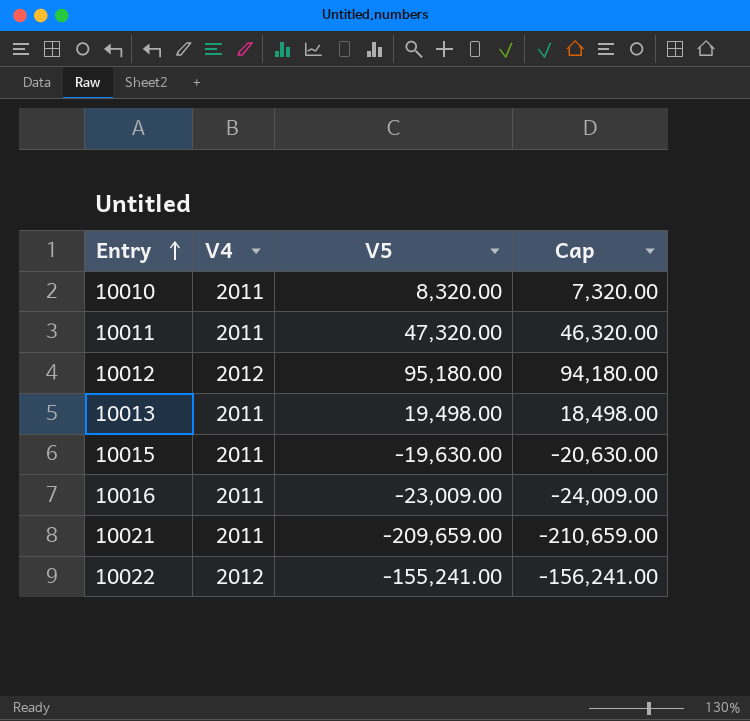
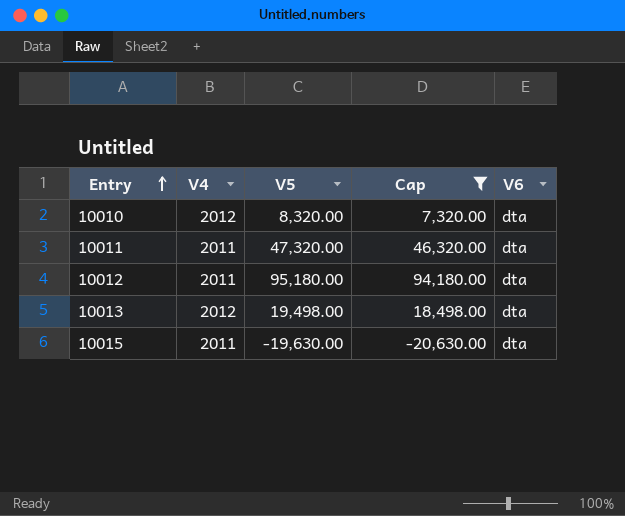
filter: none -> Cap >= -20,630.00
column V6 | position: none -> 5
10010 | V4: 2011 -> 2012
10012 | V4: 2012 -> 2011
10013 | V4: 2011 -> 2012

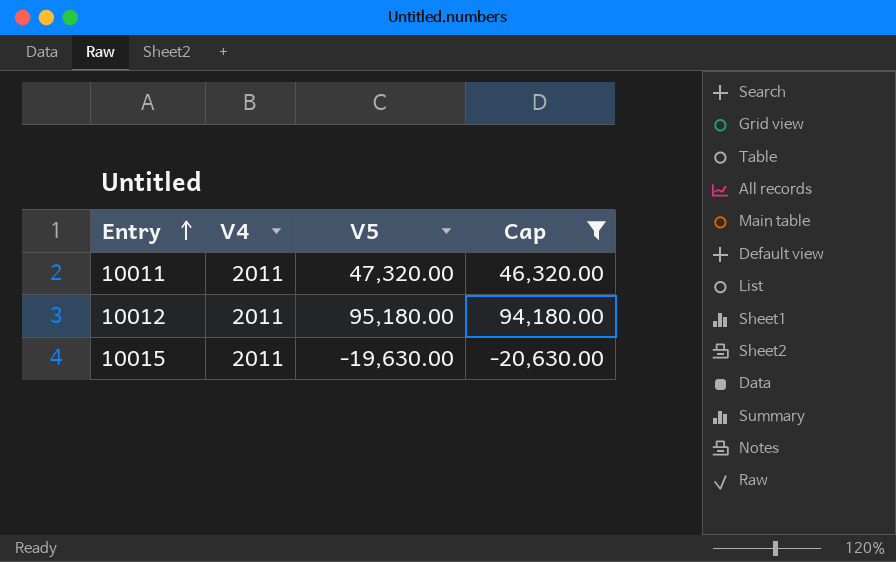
column V6 | position: 5 -> none
row 10010: 2012 | 8,320.00 | 7,320.00 | dta -> none
row 10013: 2012 | 19,498.00 | 18,498.00 | dta -> none

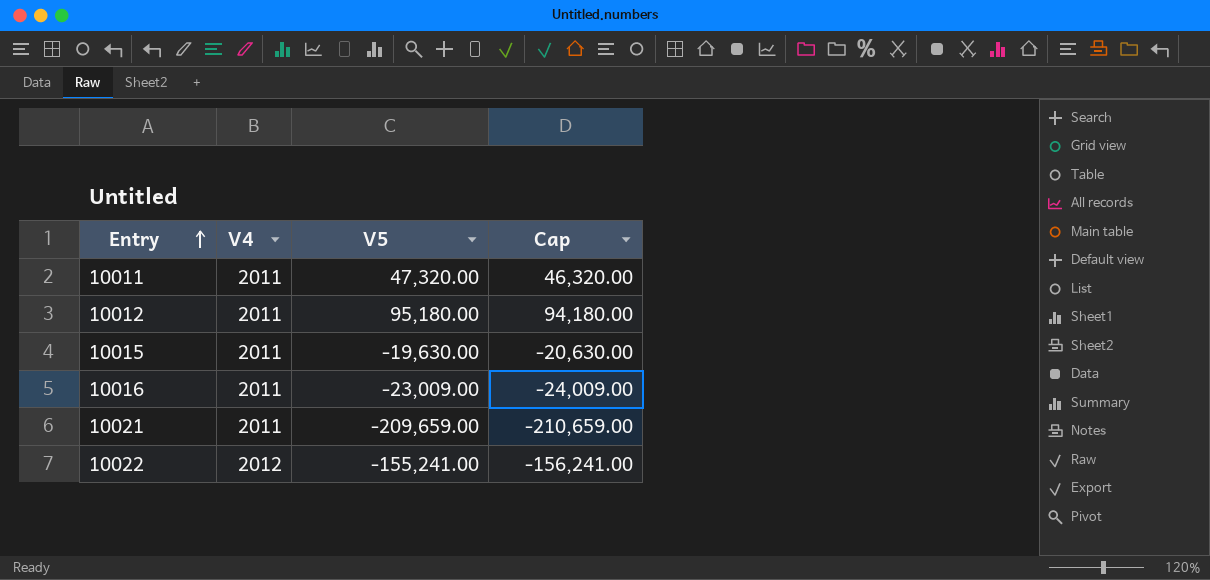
filter: Cap >= -20,630.00 -> none

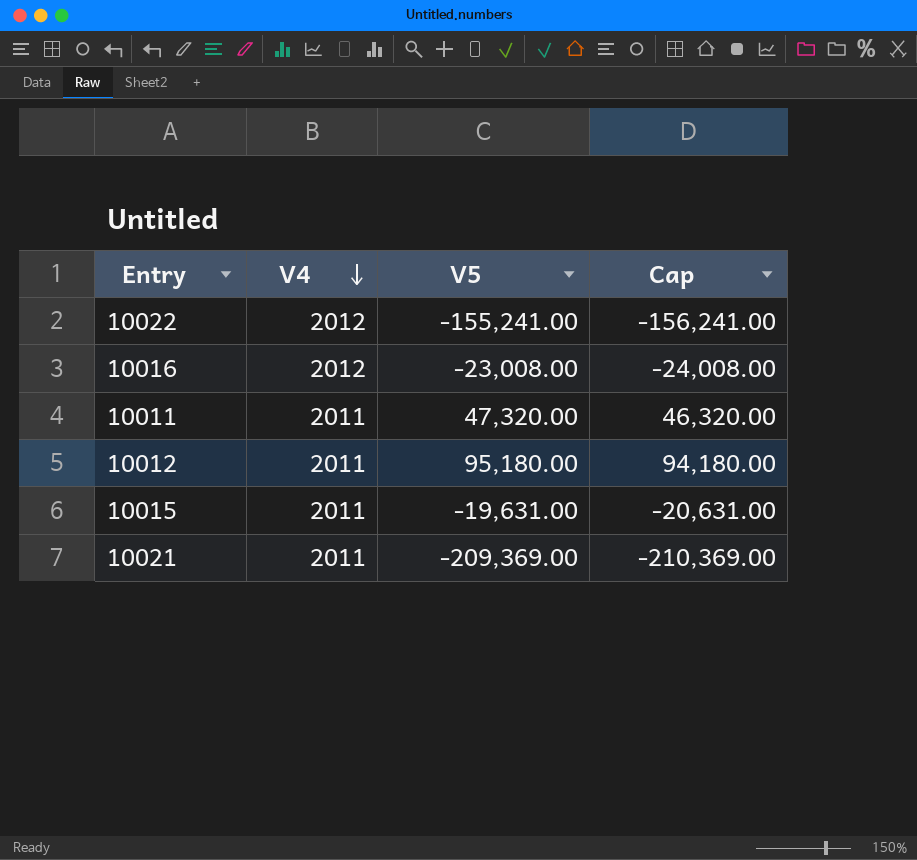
row order: Entry ascending -> V4 descending
10016 | V4: 2011 -> 2012
10016 | V5: -23,009.00 -> -23,008.00
10016 | Cap: -24,009.00 -> -24,008.00
10015 | V5: -19,630.00 -> -19,631.00
10015 | Cap: -20,630.00 -> -20,631.00
10021 | V5: -209,659.00 -> -209,369.00
10021 | Cap: -210,659.00 -> -210,369.00

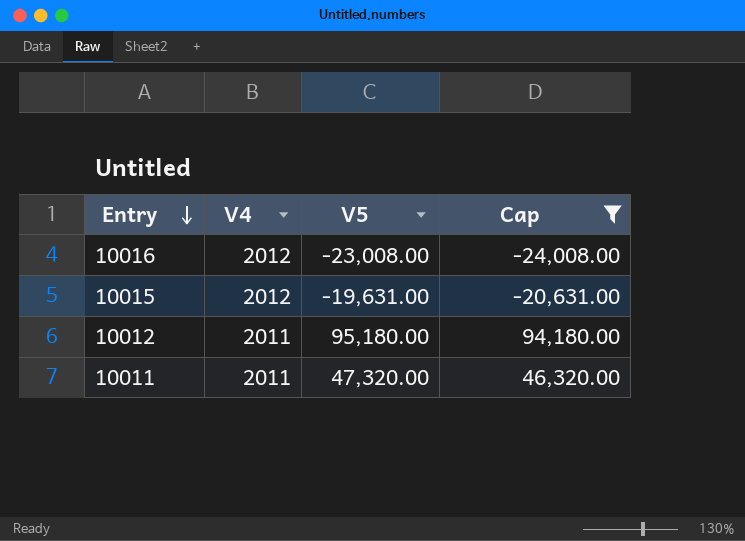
filter: none -> Cap >= -24,008.00
row order: V4 descending -> Entry descending
10015 | V4: 2011 -> 2012

